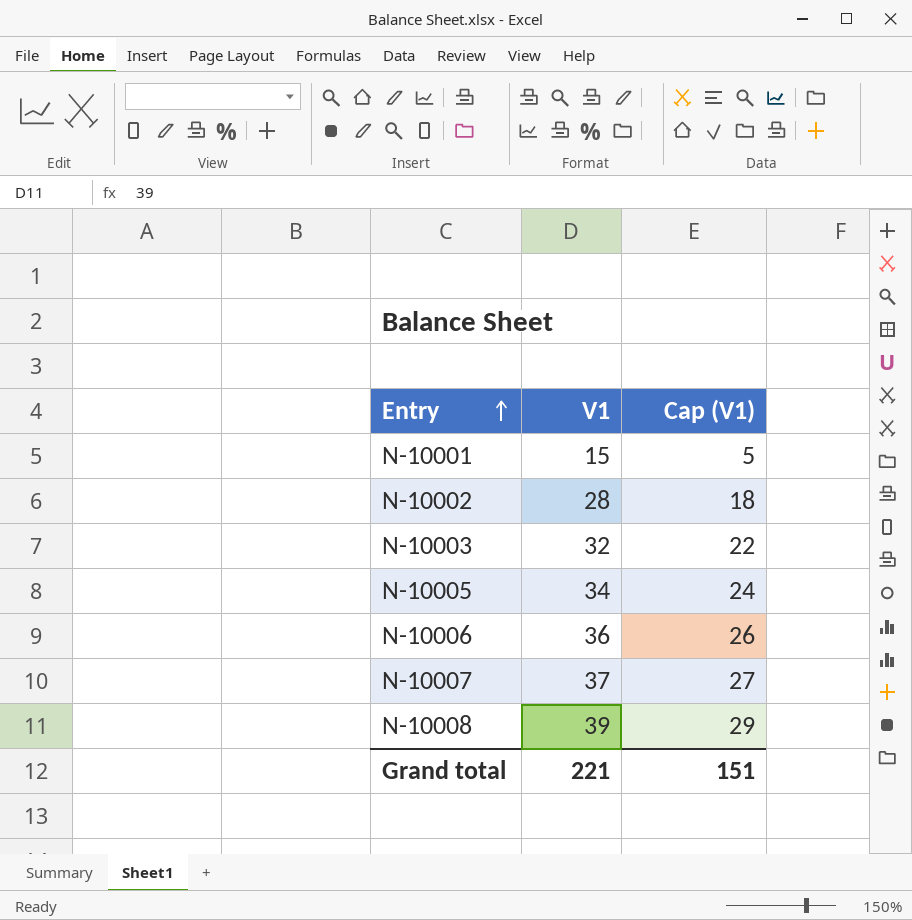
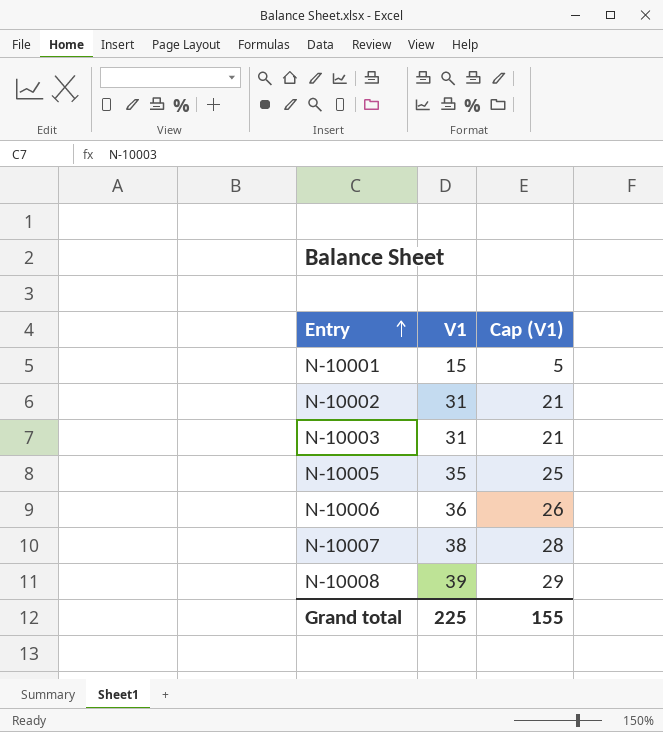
N-10002 | V1: 28 -> 31
N-10002 | Cap (V1): 18 -> 21
N-10003 | V1: 32 -> 31
N-10003 | Cap (V1): 22 -> 21
N-10005 | V1: 34 -> 35
N-10005 | Cap (V1): 24 -> 25
N-10007 | V1: 37 -> 38
N-10007 | Cap (V1): 27 -> 28
Grand total | V1: 221 -> 225
Grand total | Cap (V1): 151 -> 155

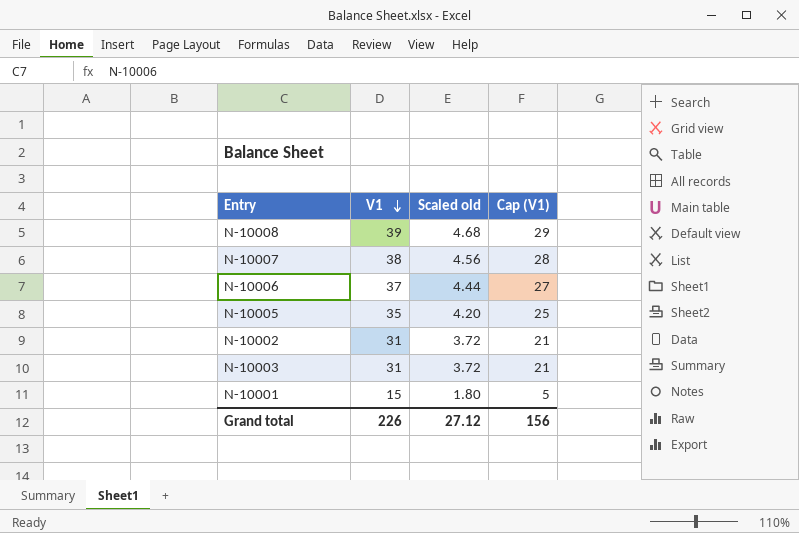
row order: Entry ascending -> V1 descending
column Scaled old | formula: none -> [V1] * 0.12
N-10006 | V1: 36 -> 37
N-10006 | Cap (V1): 26 -> 27
Grand total | V1: 225 -> 226
Grand total | Cap (V1): 155 -> 156

